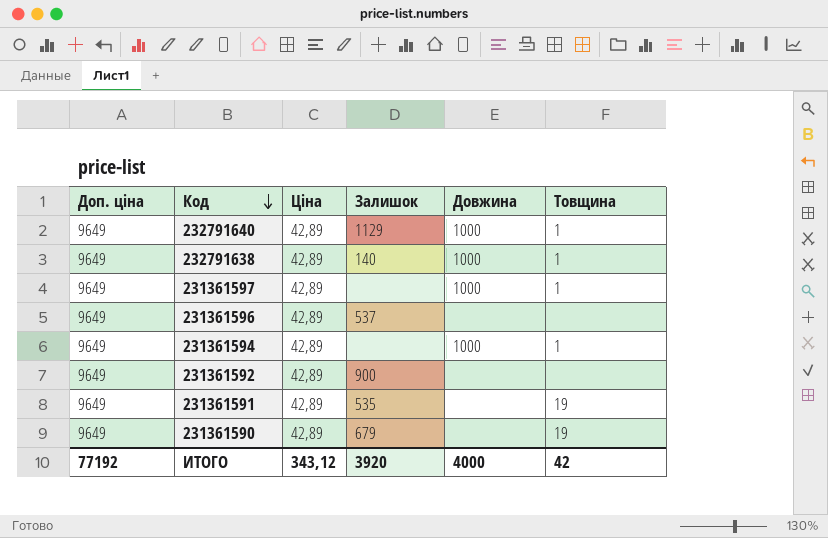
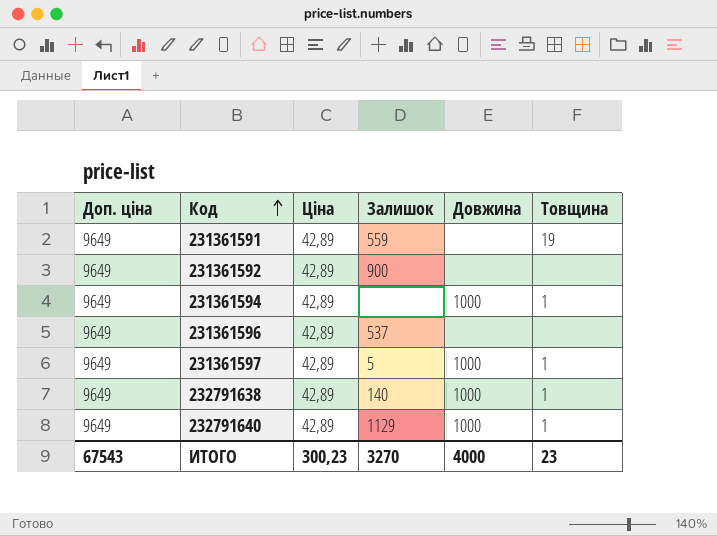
row order: Код descending -> Код ascending
row 231361590: 9649 | 42,89 | 679 | none | 19 -> none
231361591 | Залишок: 535 -> 559
231361597 | Залишок: none -> 5
ИТОГО | Доп. ціна: 77192 -> 67543
ИТОГО | Ціна: 343,12 -> 300,23
ИТОГО | Залишок: 3920 -> 3270
ИТОГО | Товщина: 42 -> 23

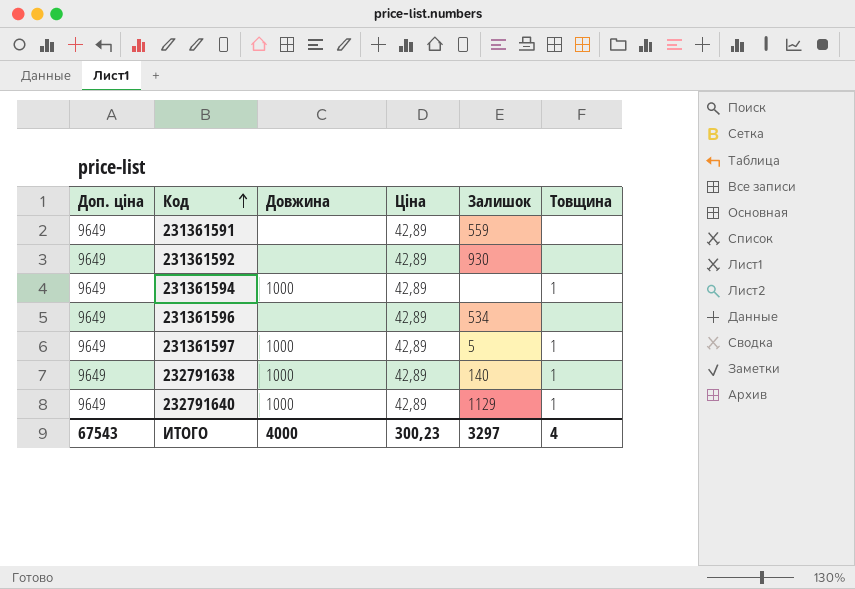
column Довжина | position: 5 -> 3
231361591 | Товщина: 19 -> none
231361592 | Залишок: 900 -> 930
231361596 | Залишок: 537 -> 534
ИТОГО | Залишок: 3270 -> 3297
ИТОГО | Товщина: 23 -> 4

